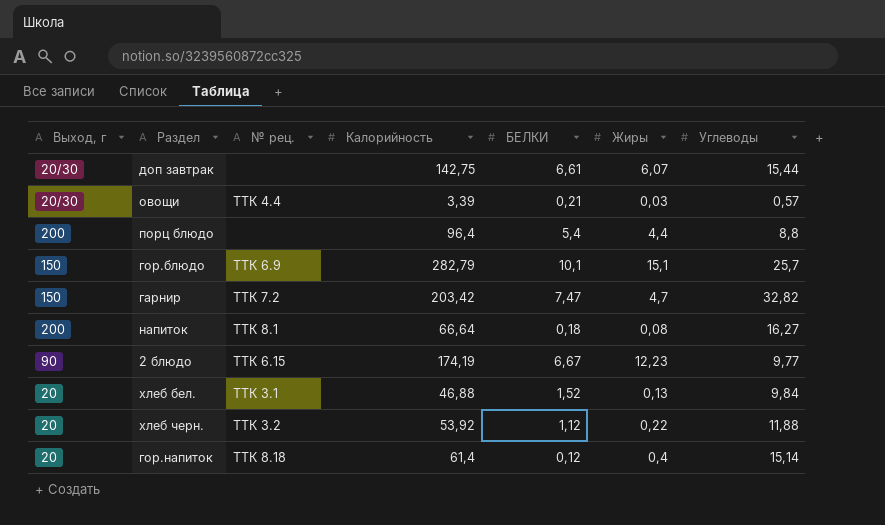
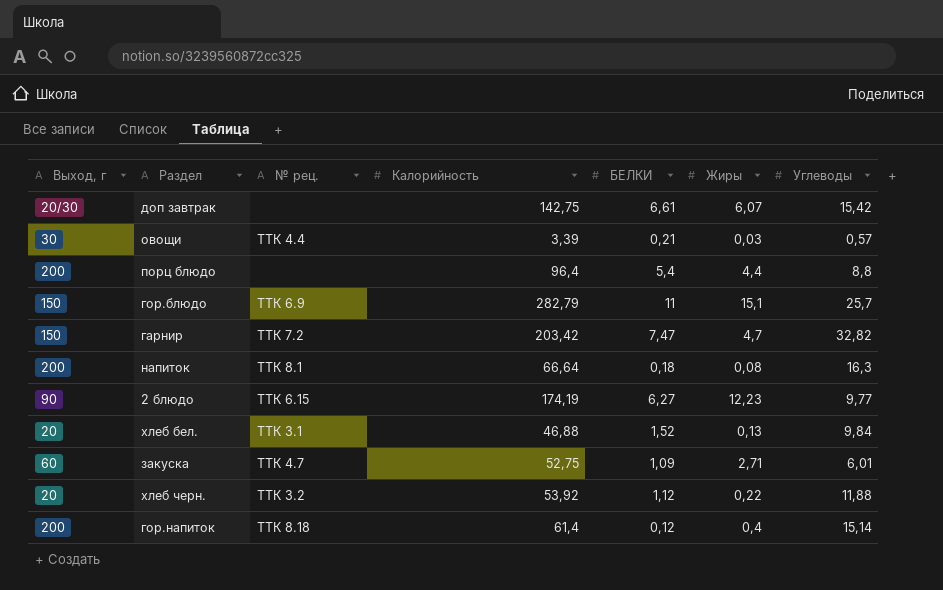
доп завтрак | Углеводы: 15,44 -> 15,42
овощи | Выход, г: 20/30 -> 30
гор.блюдо | БЕЛКИ: 10,1 -> 11
напиток | Углеводы: 16,27 -> 16,3
2 блюдо | БЕЛКИ: 6,67 -> 6,27
row закуска: none -> 60 | ТТК 4.7 | 52,75 | 1,09 | 2,71 | 6,01
гор.напиток | Выход, г: 20 -> 200

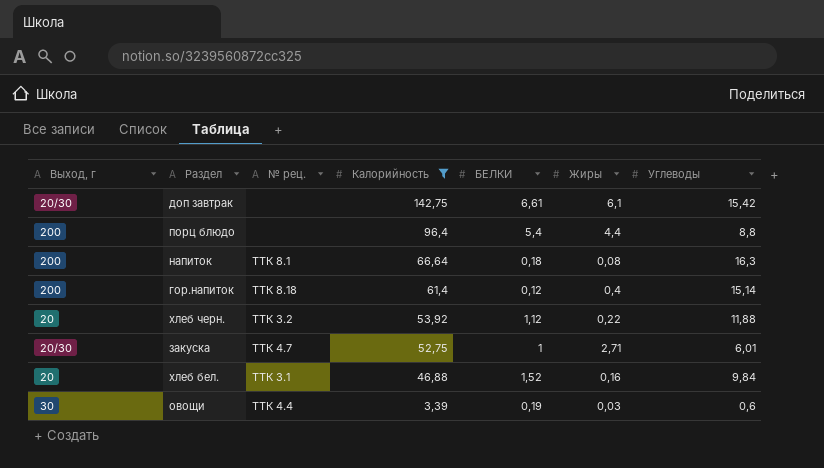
filter: none -> Калорийность <= 142,75
row order: none -> Калорийность descending
доп завтрак | Жиры: 6,07 -> 6,1
закуска | Выход, г: 60 -> 20/30
закуска | БЕЛКИ: 1,09 -> 1
хлеб бел. | Жиры: 0,13 -> 0,16
овощи | БЕЛКИ: 0,21 -> 0,19
овощи | Углеводы: 0,57 -> 0,6

